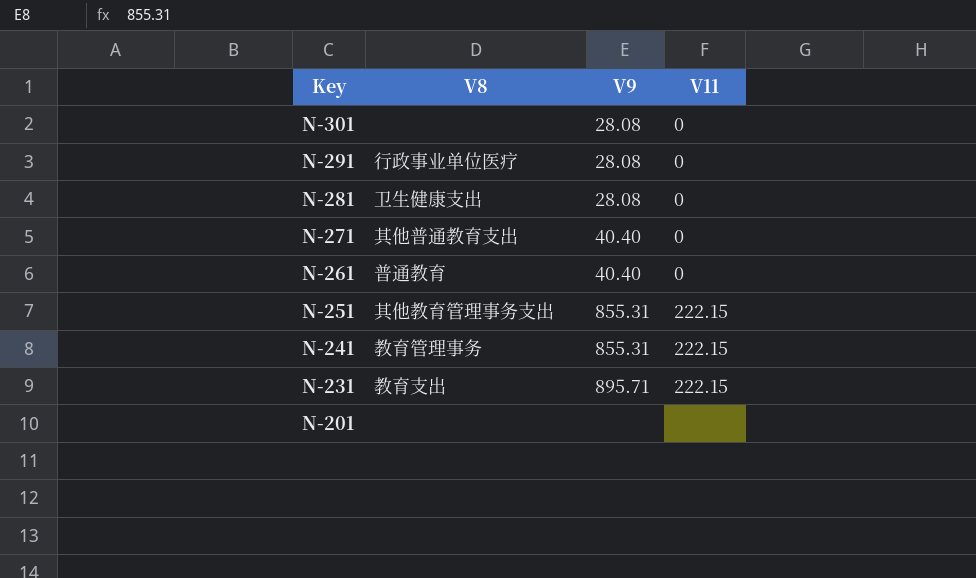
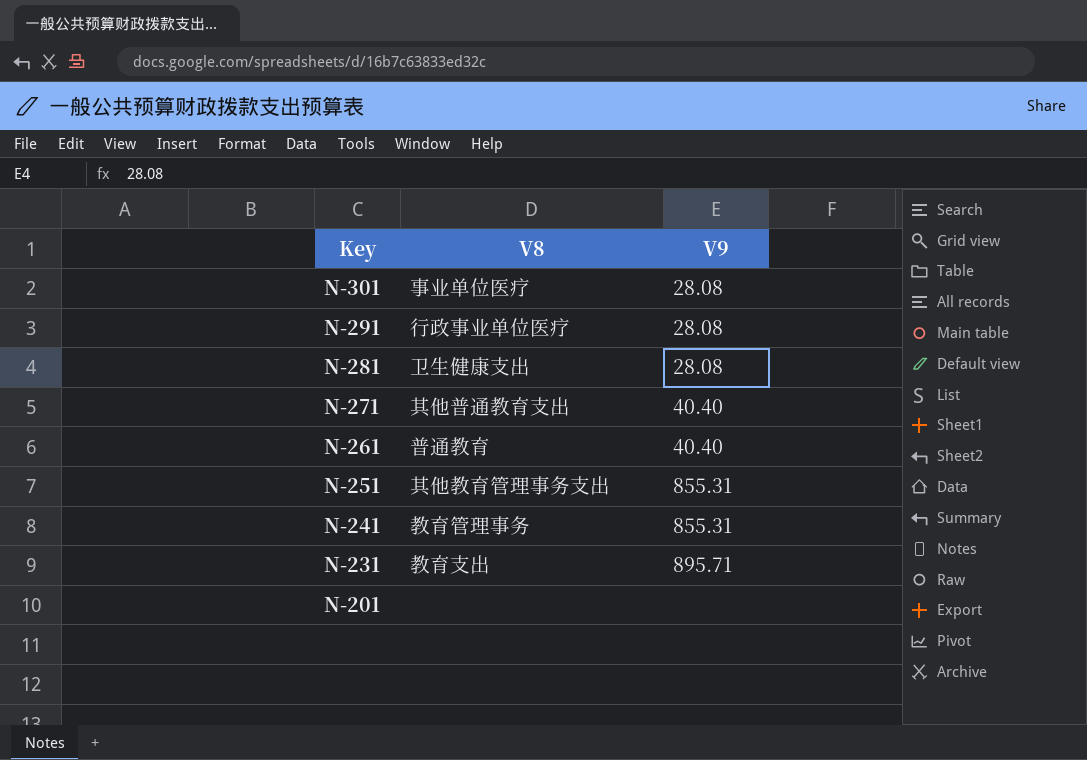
column V11 | position: 4 -> none
N-301 | V8: none -> 事业单位医疗

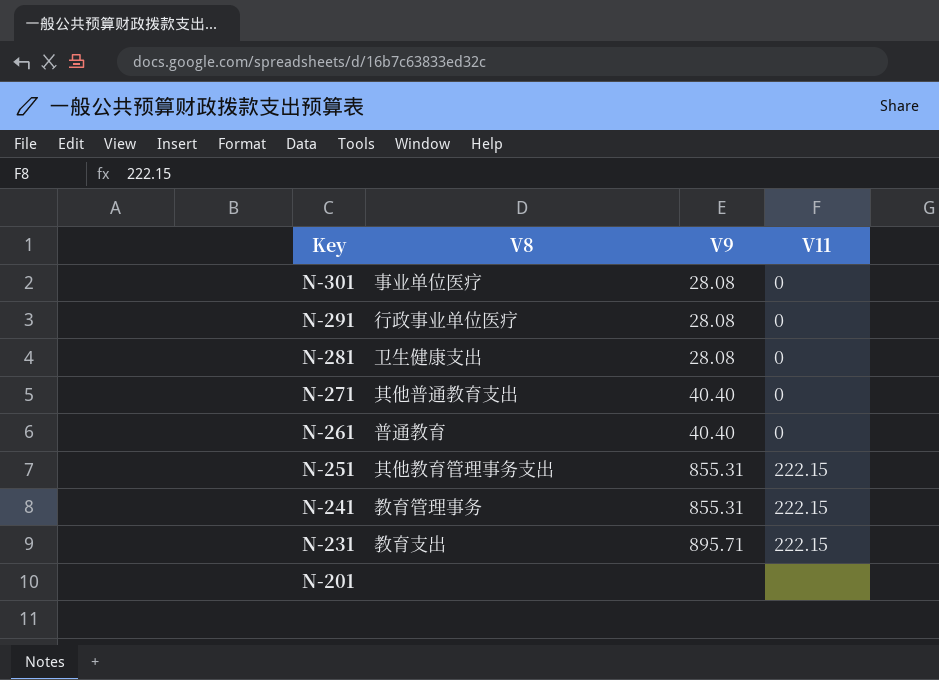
column V11 | position: none -> 4

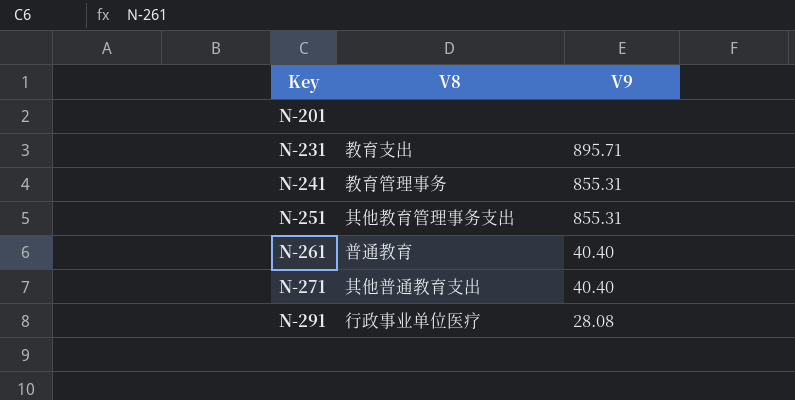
row order: Key descending -> Key ascending
column V11 | position: 4 -> none
row N-301: 事业单位医疗 | 28.08 | 0 -> none
row N-281: 卫生健康支出 | 28.08 | 0 -> none

